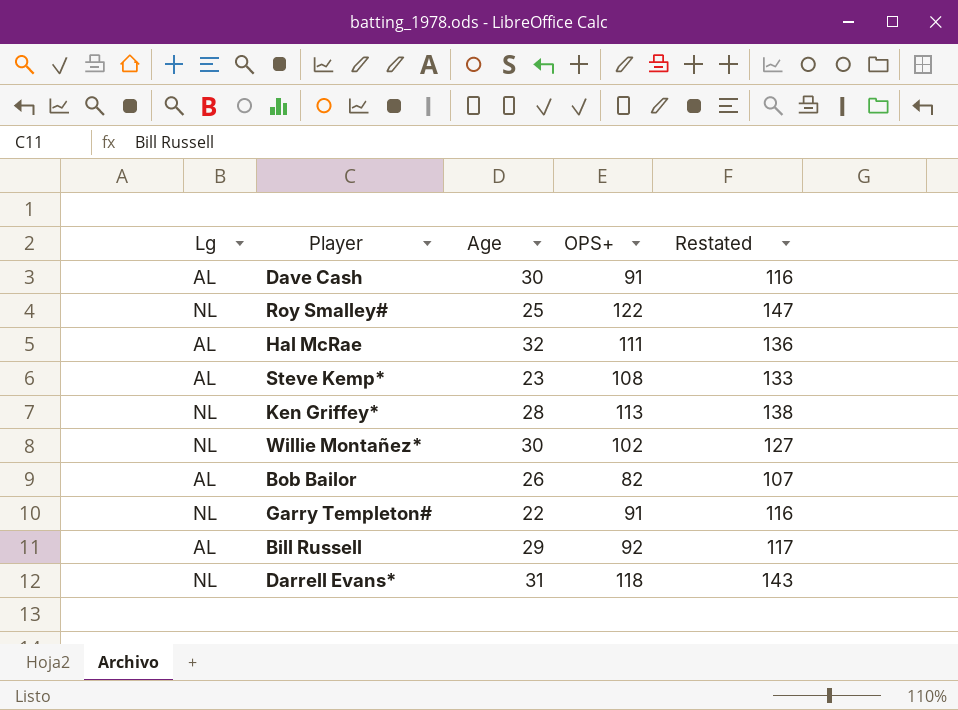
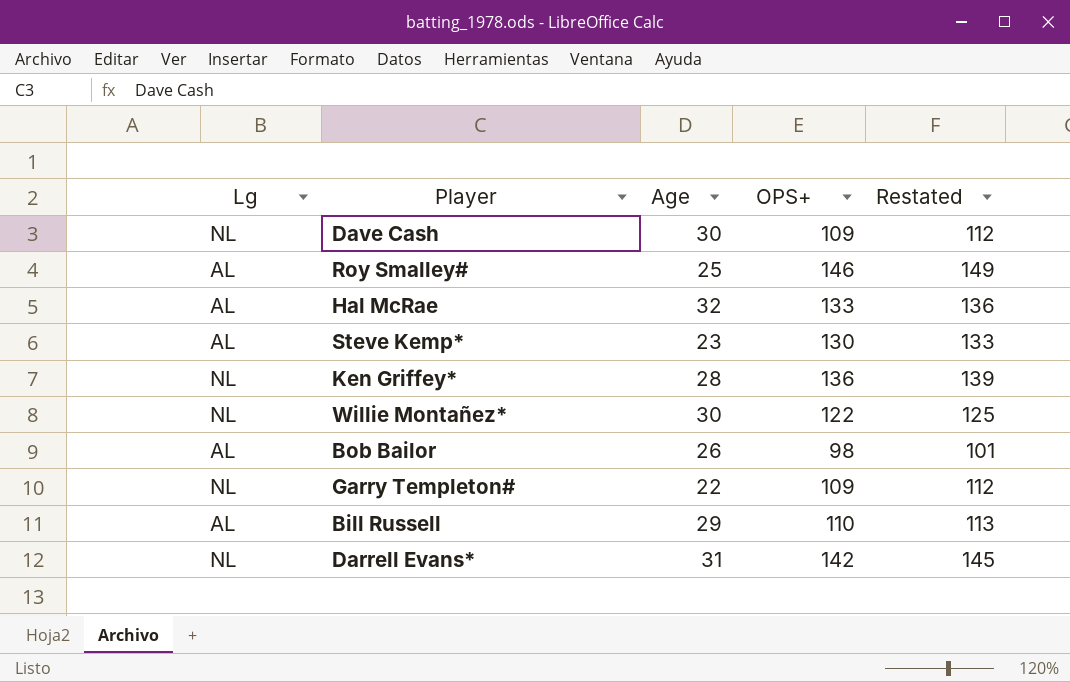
column Restated | formula: [OPS+] + 25 -> [OPS+] + 3
Dave Cash | Lg: AL -> NL
Dave Cash | OPS+: 91 -> 109
Roy Smalley# | Lg: NL -> AL
Roy Smalley# | OPS+: 122 -> 146
Hal McRae | OPS+: 111 -> 133
Steve Kemp* | OPS+: 108 -> 130
Ken Griffey* | OPS+: 113 -> 136
Willie Montañez* | OPS+: 102 -> 122
Bob Bailor | OPS+: 82 -> 98
Garry Templeton# | OPS+: 91 -> 109
Bill Russell | OPS+: 92 -> 110
Darrell Evans* | OPS+: 118 -> 142

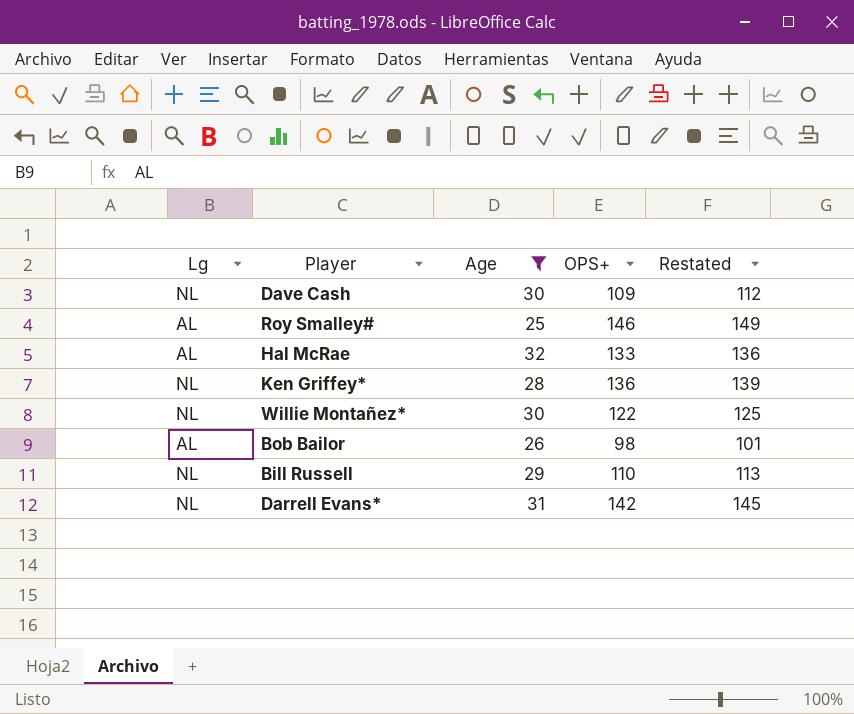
filter: none -> Age >= 25
Bill Russell | Lg: AL -> NL

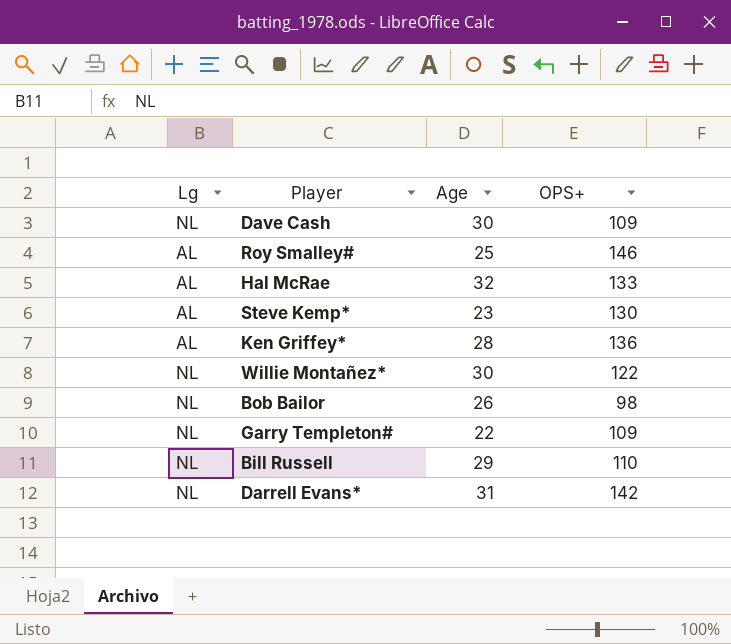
filter: Age >= 25 -> none
column Restated | formula: [OPS+] + 3 -> none
Ken Griffey* | Lg: NL -> AL
Bob Bailor | Lg: AL -> NL

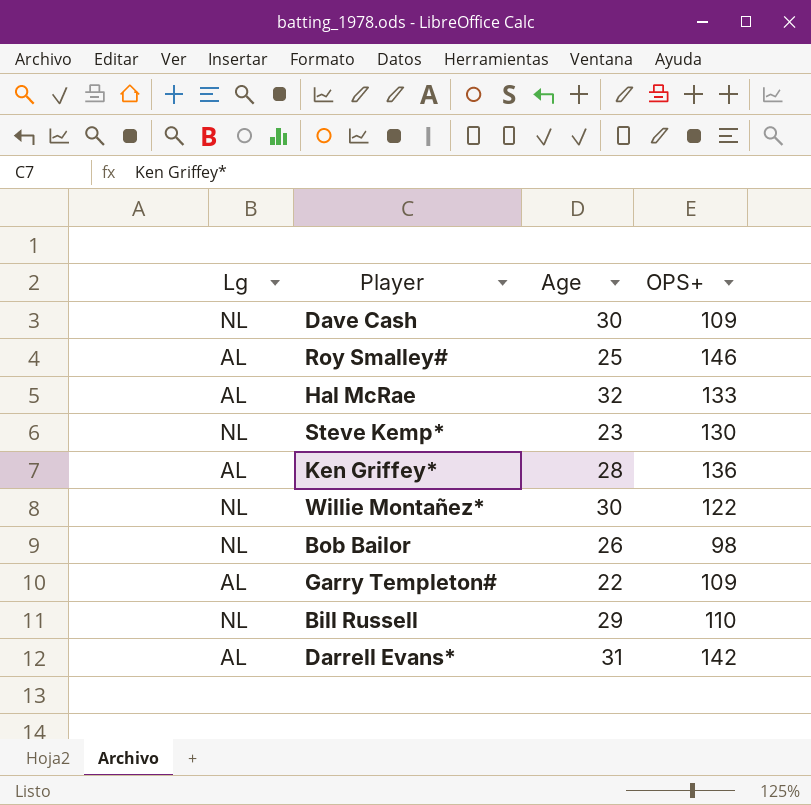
Steve Kemp* | Lg: AL -> NL
Garry Templeton# | Lg: NL -> AL
Darrell Evans* | Lg: NL -> AL

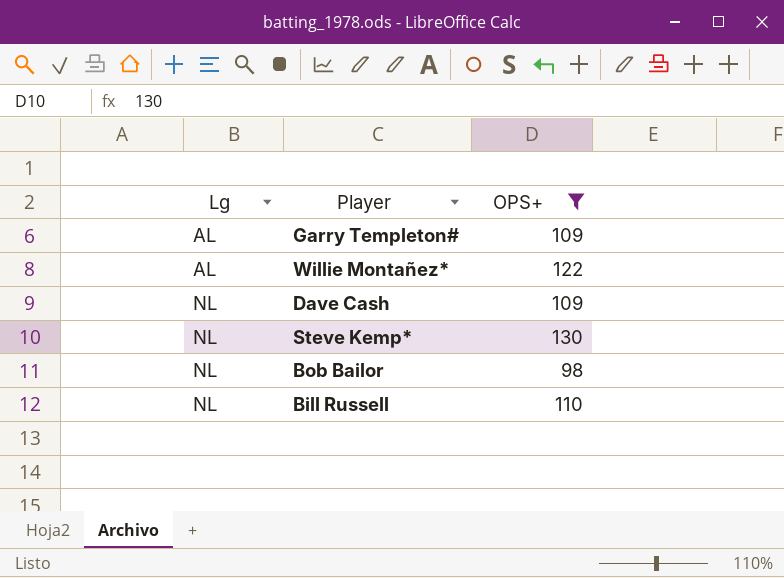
filter: none -> OPS+ <= 130
row order: none -> Lg ascending
column Age | position: 3 -> none
Willie Montañez* | Lg: NL -> AL

